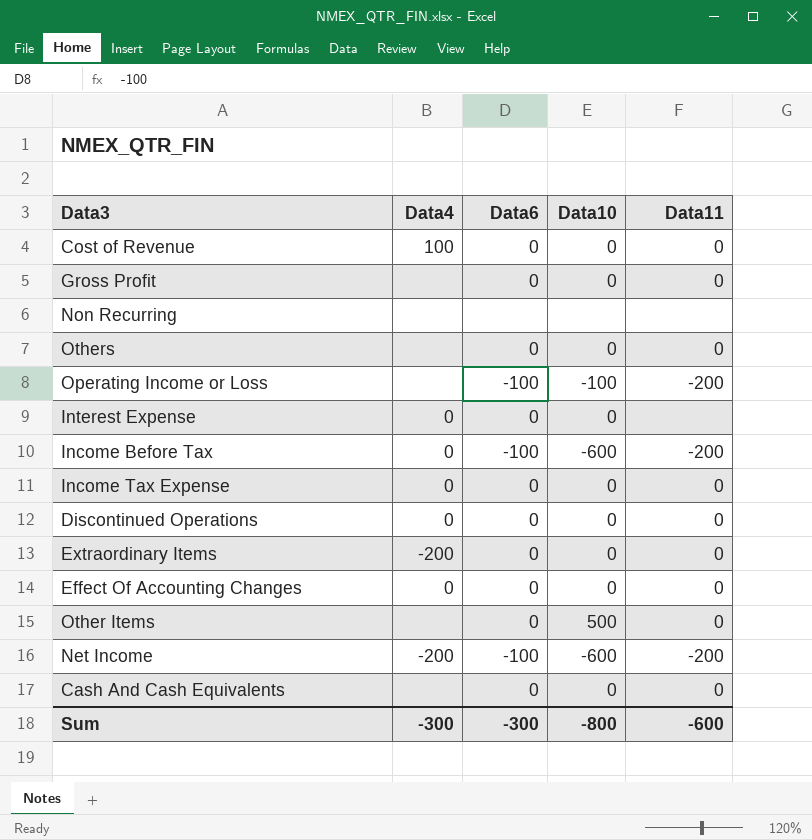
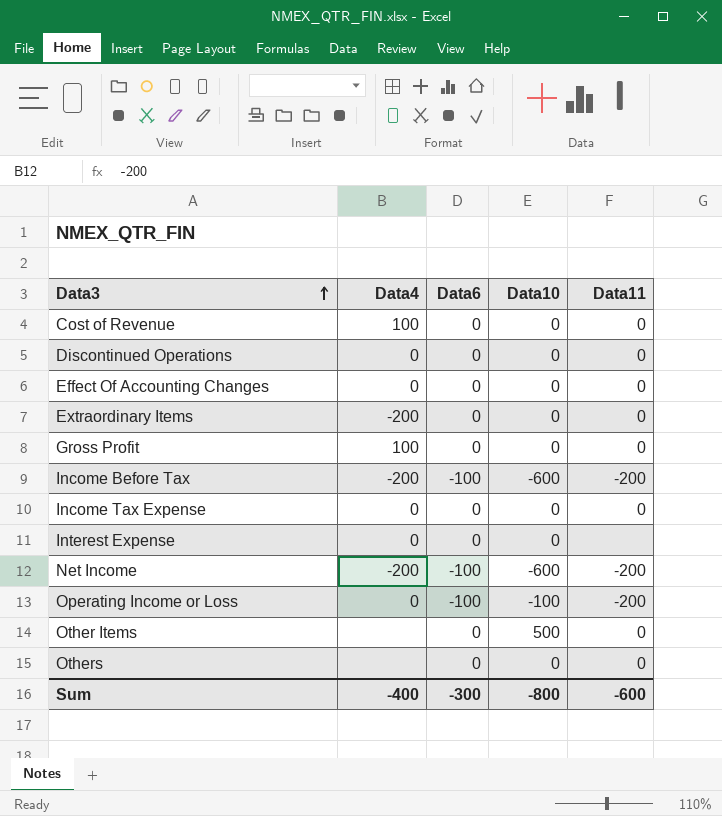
row order: none -> Data3 ascending
row Non Recurring: none | none | none | none -> none
row Cash And Cash Equivalents: none | 0 | 0 | 0 -> none
Gross Profit | Data4: none -> 100
Income Before Tax | Data4: 0 -> -200
Operating Income or Loss | Data4: none -> 0
Sum | Data4: -300 -> -400

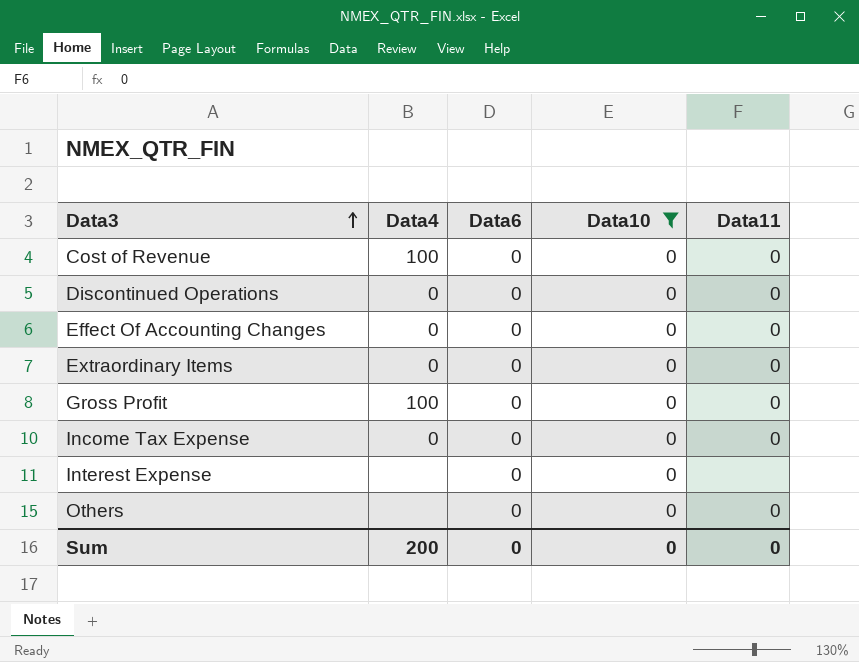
filter: none -> Data10 = 0
Extraordinary Items | Data4: -200 -> 0
Interest Expense | Data4: 0 -> none
Sum | Data4: -400 -> 200
Sum | Data6: -300 -> 0
Sum | Data10: -800 -> 0
Sum | Data11: -600 -> 0

